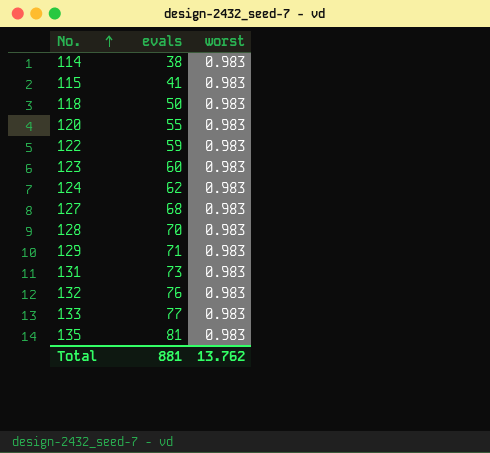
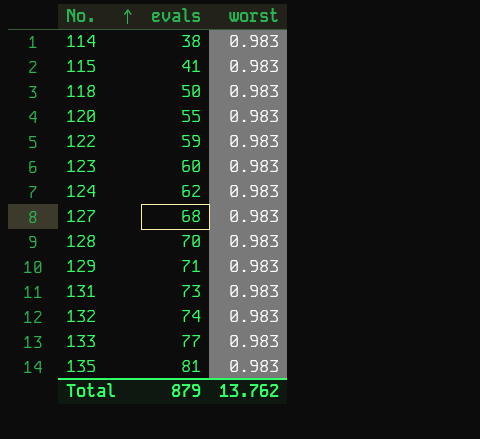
132 | evals: 76 -> 74
Total | evals: 881 -> 879

